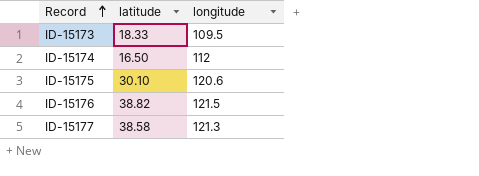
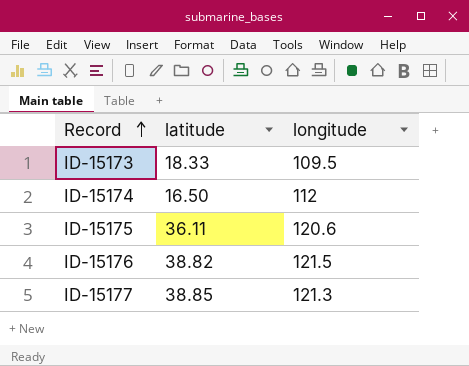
ID-15175 | latitude: 30.10 -> 36.11
ID-15177 | latitude: 38.58 -> 38.85

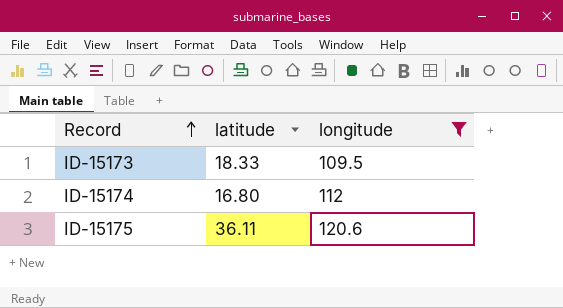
filter: none -> longitude <= 120.6
ID-15174 | latitude: 16.50 -> 16.80

